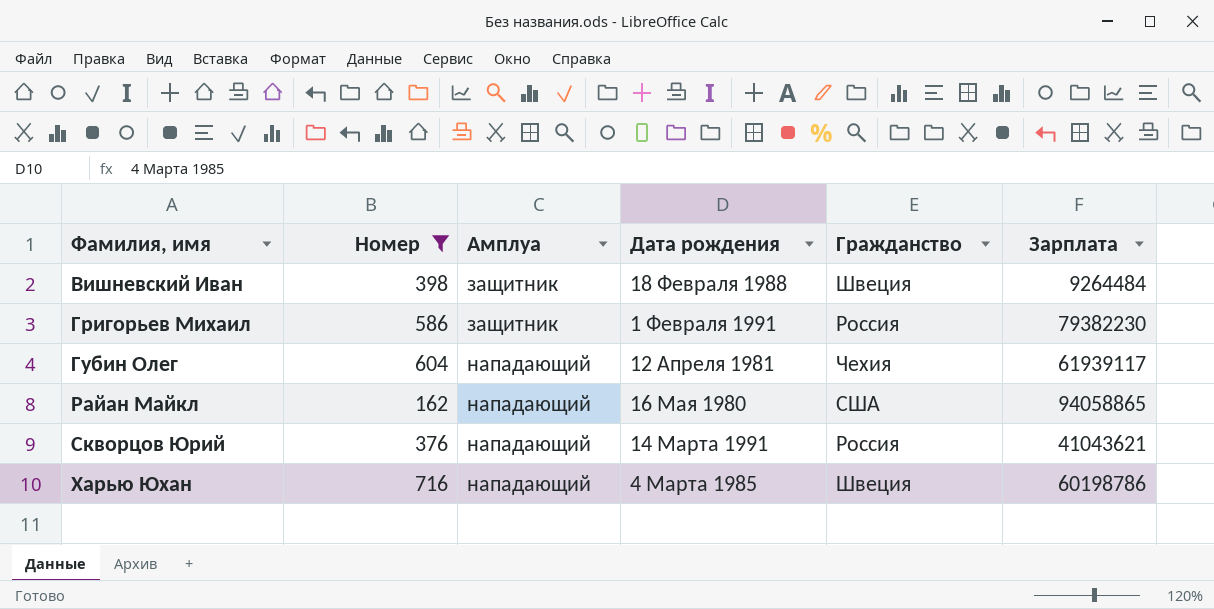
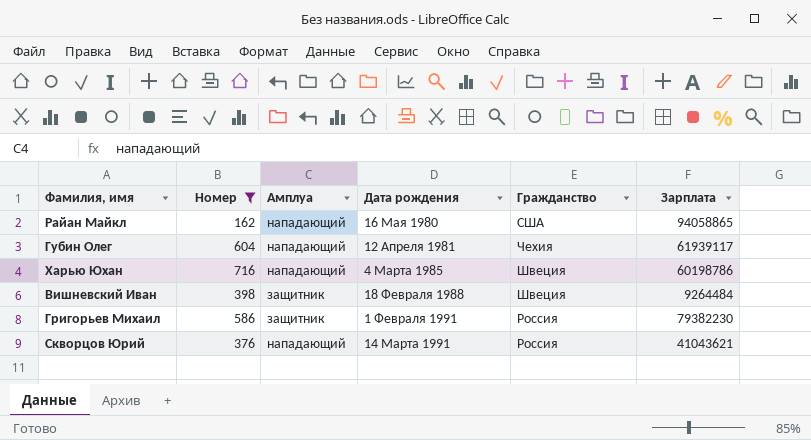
row order: Фамилия, имя ascending -> Дата рождения ascending

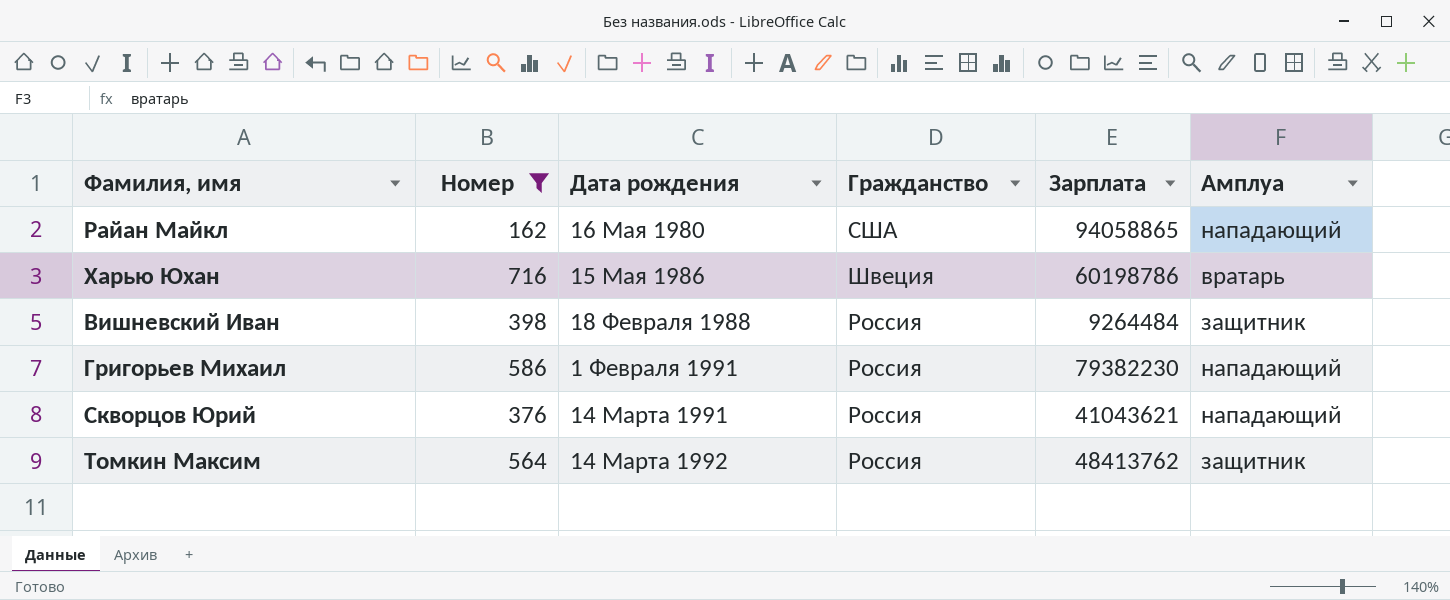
column Амплуа | position: 3 -> 6
row Губин Олег: 604 | нападающий | 12 Апреля 1981 | Чехия | 61939117 -> none
Харью Юхан | Дата рождения: 4 Марта 1985 -> 15 Мая 1986
Харью Юхан | Амплуа: нападающий -> вратарь
Вишневский Иван | Гражданство: Швеция -> Россия
Григорьев Михаил | Амплуа: защитник -> нападающий
row Томкин Максим: none -> 564 | 14 Марта 1992 | Россия | 48413762 | защитник

